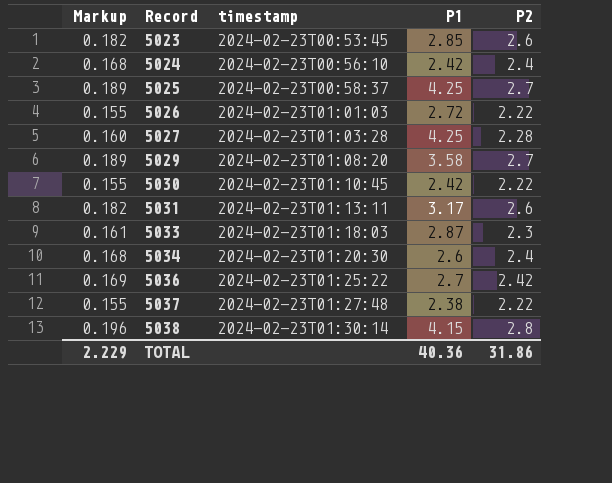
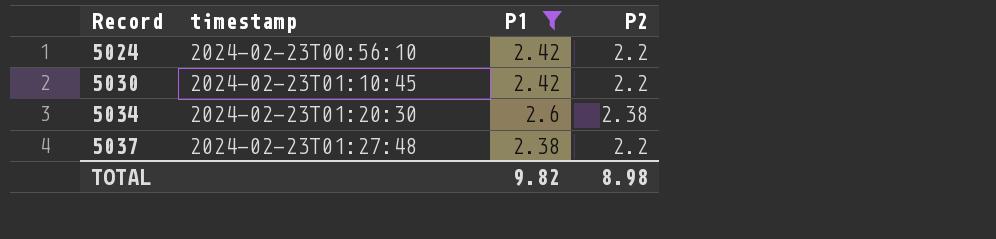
filter: none -> P1 <= 2.6
column Markup | formula: [P2] * 0.07 -> none
5024 | P2: 2.4 -> 2.2
5030 | P2: 2.22 -> 2.2
5034 | P2: 2.4 -> 2.38
5037 | P2: 2.22 -> 2.2
TOTAL | P1: 40.36 -> 9.82
TOTAL | P2: 31.86 -> 8.98

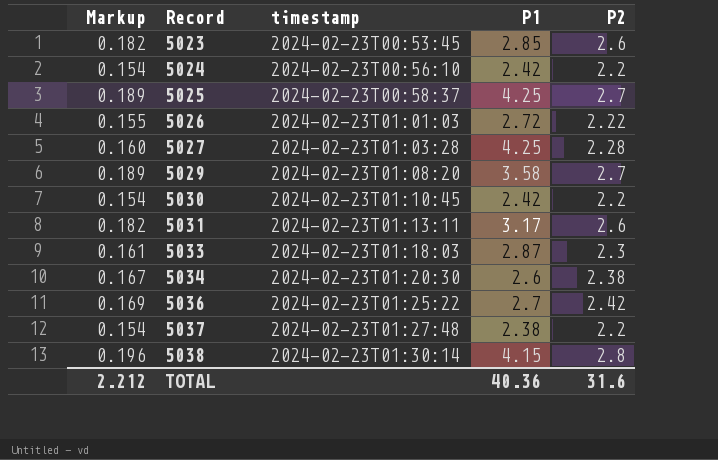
filter: P1 <= 2.6 -> none
column Markup | formula: none -> [P2] * 0.07
TOTAL | P1: 9.82 -> 40.36
TOTAL | P2: 8.98 -> 31.6

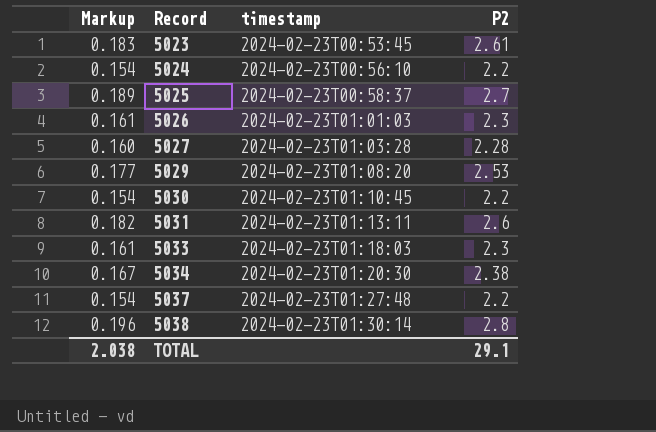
column P1 | position: 4 -> none
row 5036: 0.169 | 2024-02-23T01:25:22 | 2.7 | 2.42 -> none
5023 | Markup: 0.182 -> 0.183
5023 | P2: 2.6 -> 2.61
5026 | Markup: 0.155 -> 0.161
5026 | P2: 2.22 -> 2.3
5029 | Markup: 0.189 -> 0.177
5029 | P2: 2.7 -> 2.53
TOTAL | Markup: 2.212 -> 2.038
TOTAL | P2: 31.6 -> 29.1

